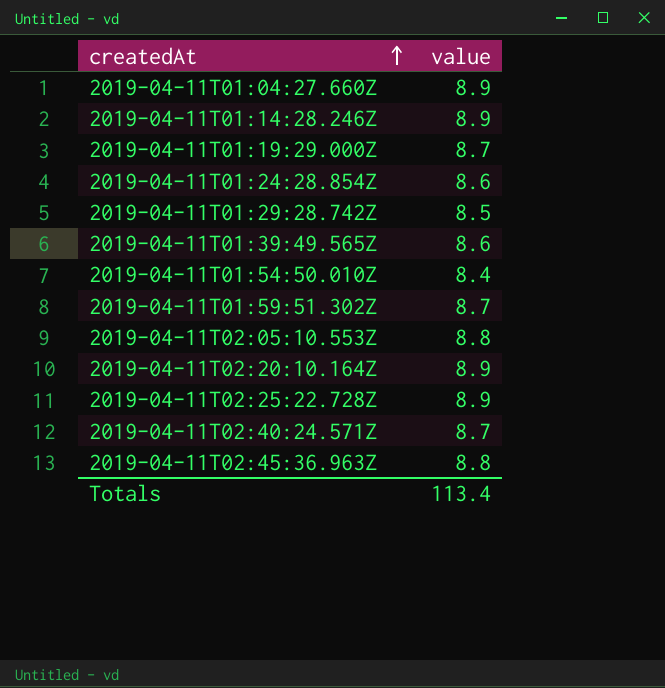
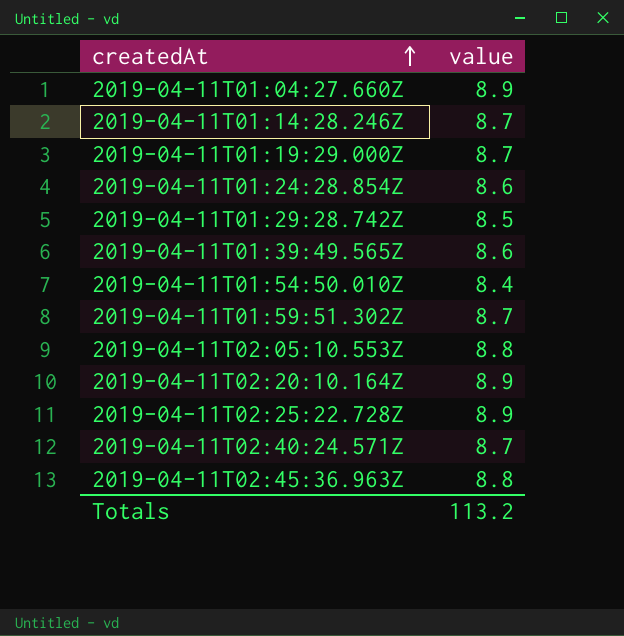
2019-04-11T01:14:28.246Z | value: 8.9 -> 8.7
Totals | value: 113.4 -> 113.2

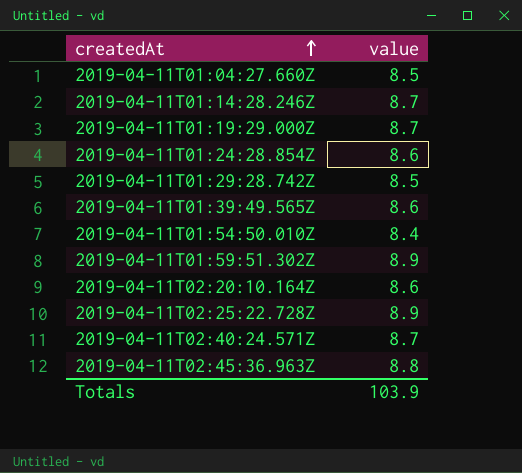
row 2019-04-11T02:05:10.553Z: 8.8 -> none
2019-04-11T01:04:27.660Z | value: 8.9 -> 8.5
2019-04-11T01:59:51.302Z | value: 8.7 -> 8.9
2019-04-11T02:20:10.164Z | value: 8.9 -> 8.6
Totals | value: 113.2 -> 103.9

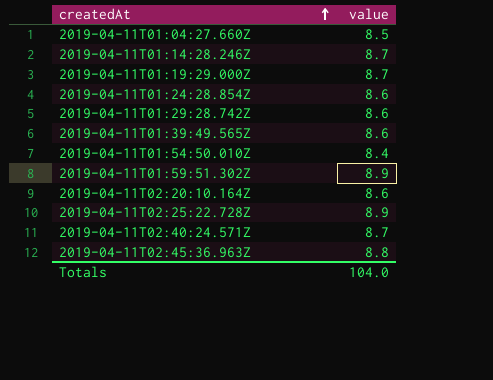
2019-04-11T01:29:28.742Z | value: 8.5 -> 8.6
Totals | value: 103.9 -> 104.0

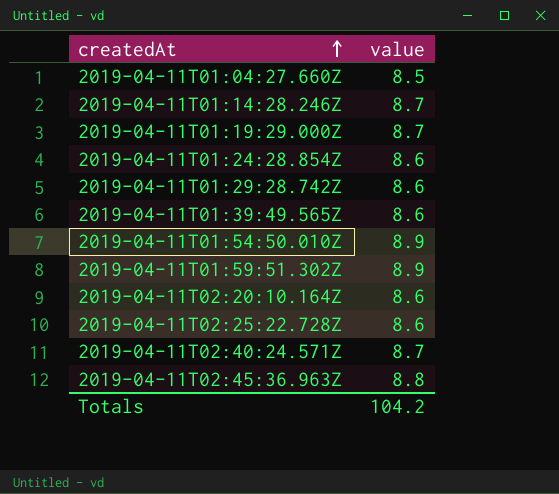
2019-04-11T01:54:50.010Z | value: 8.4 -> 8.9
2019-04-11T02:25:22.728Z | value: 8.9 -> 8.6
Totals | value: 104.0 -> 104.2

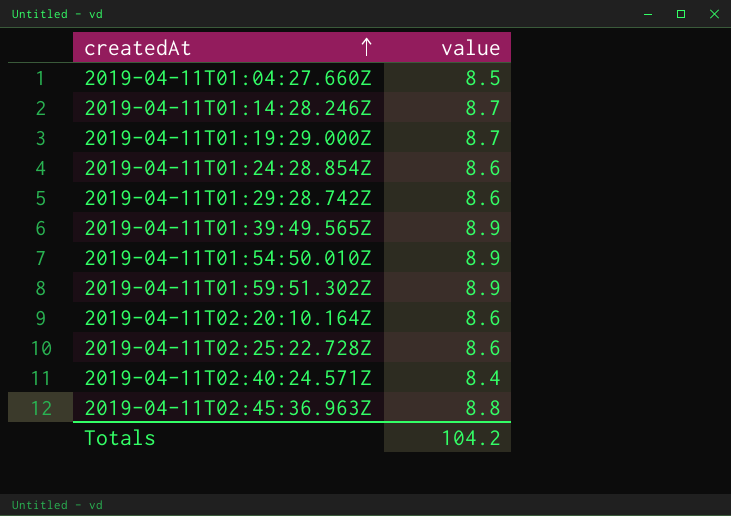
2019-04-11T01:39:49.565Z | value: 8.6 -> 8.9
2019-04-11T02:40:24.571Z | value: 8.7 -> 8.4

